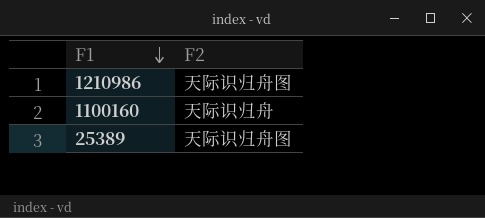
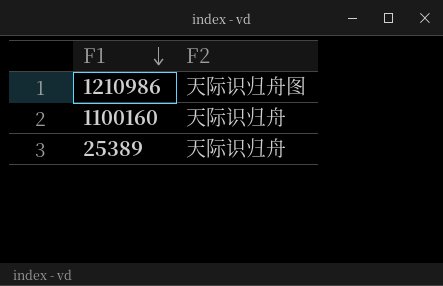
25389 | F2: 天际识归舟图 -> 天际识归舟

